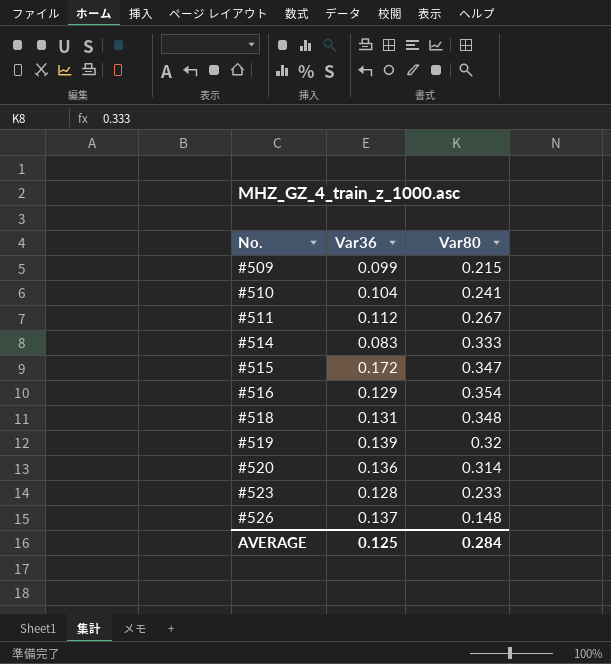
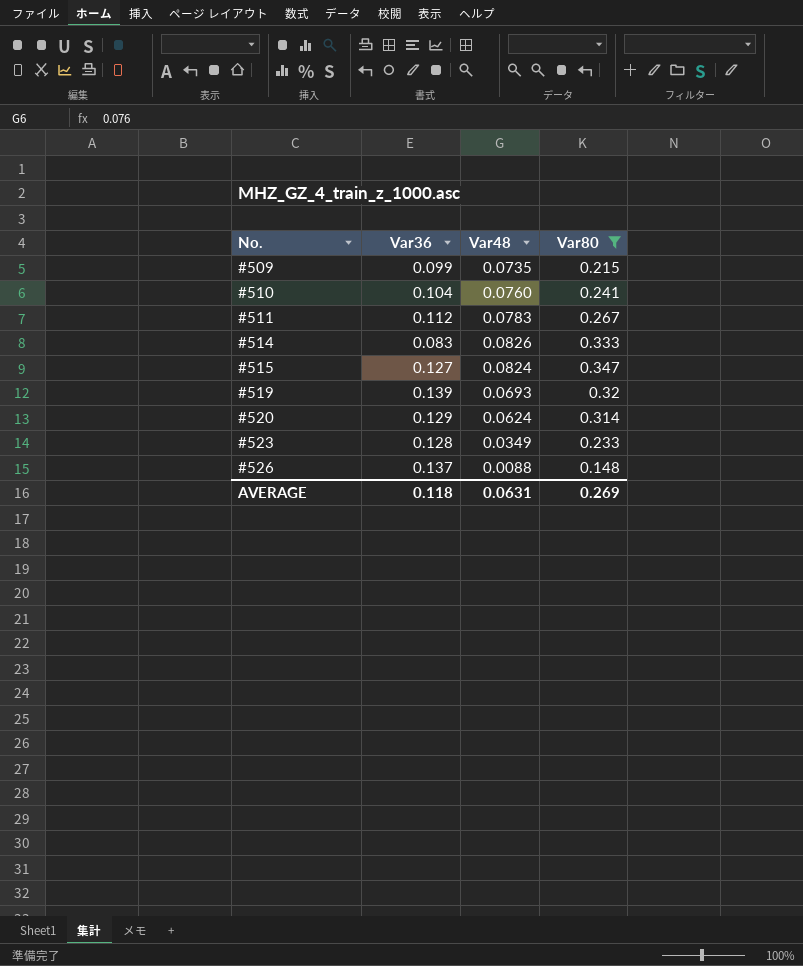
filter: none -> Var80 <= 0.347
column Var48 | position: none -> 3
#515 | Var36: 0.172 -> 0.127
#520 | Var36: 0.136 -> 0.129
AVERAGE | Var36: 0.125 -> 0.118
AVERAGE | Var80: 0.284 -> 0.269

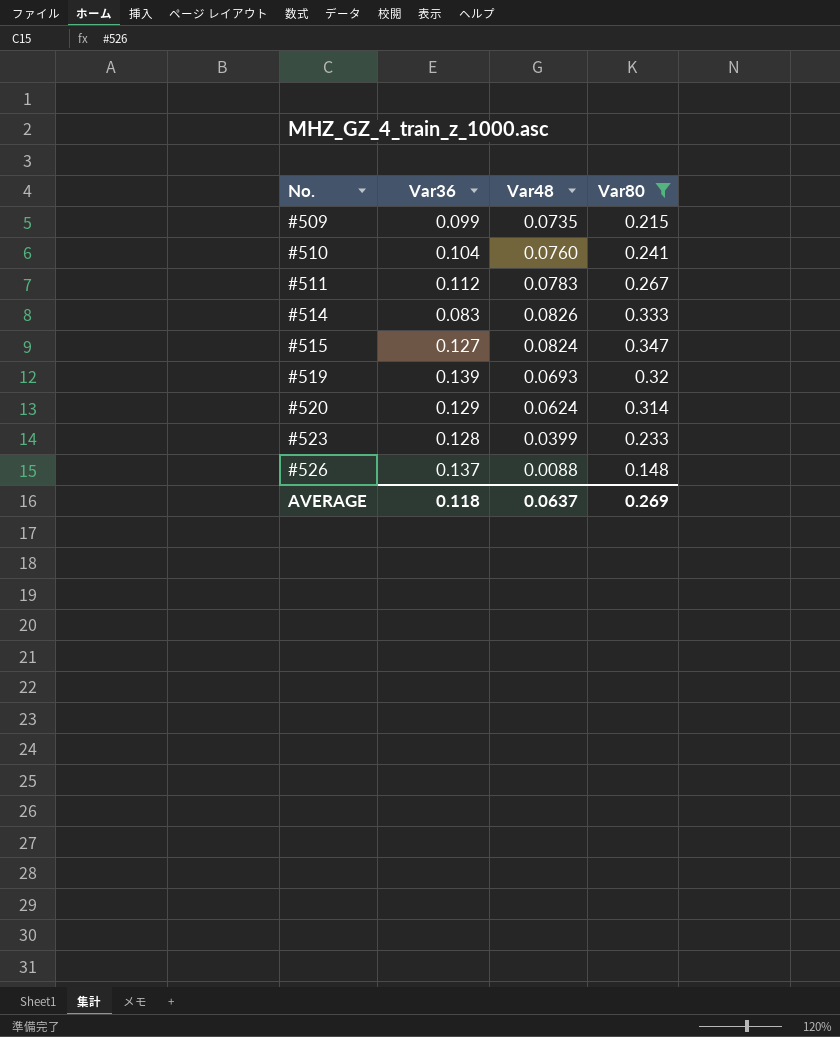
#523 | Var48: 0.0349 -> 0.0399
AVERAGE | Var48: 0.0631 -> 0.0637

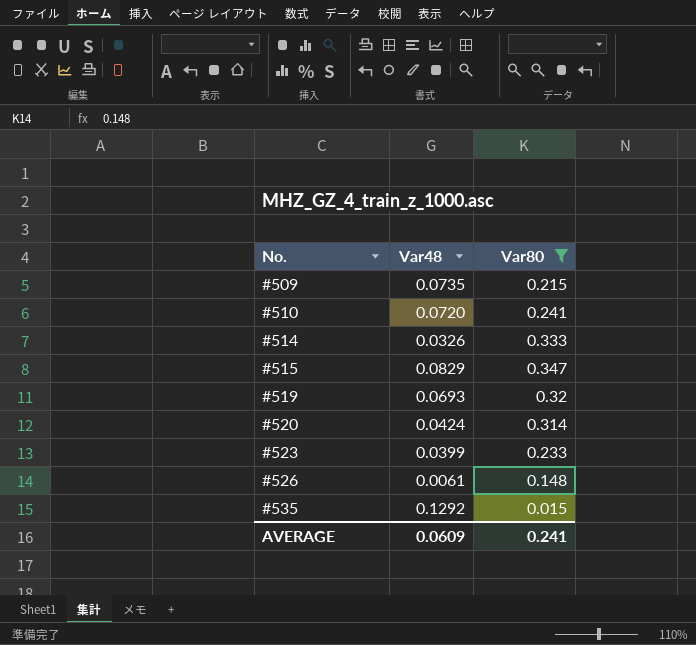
column Var36 | position: 2 -> none
row #511: 0.112 | 0.0783 | 0.267 -> none
#510 | Var48: 0.0760 -> 0.0720
#514 | Var48: 0.0826 -> 0.0326
#515 | Var48: 0.0824 -> 0.0829
#520 | Var48: 0.0624 -> 0.0424
#526 | Var48: 0.0088 -> 0.0061
row #535: none -> 0.1292 | 0.015
AVERAGE | Var48: 0.0637 -> 0.0609
AVERAGE | Var80: 0.269 -> 0.241

